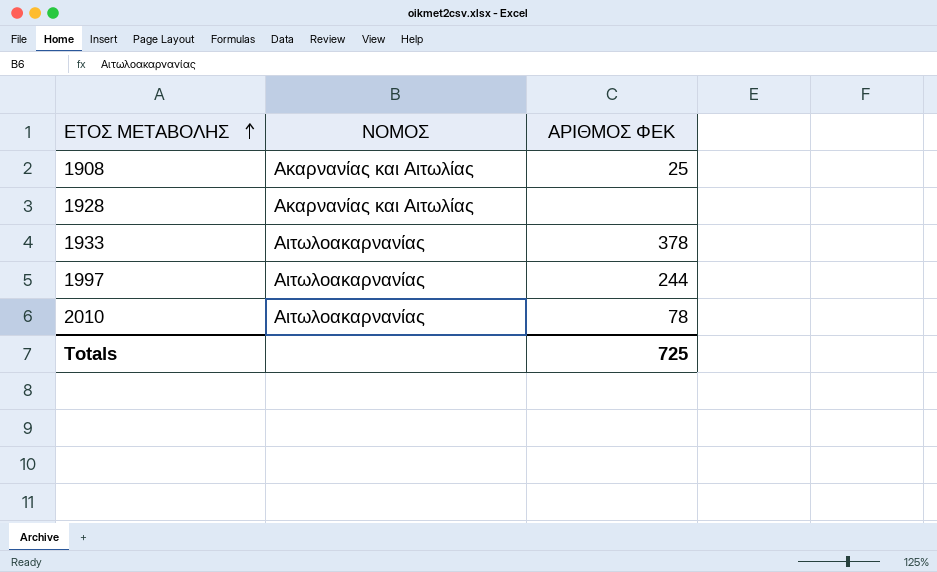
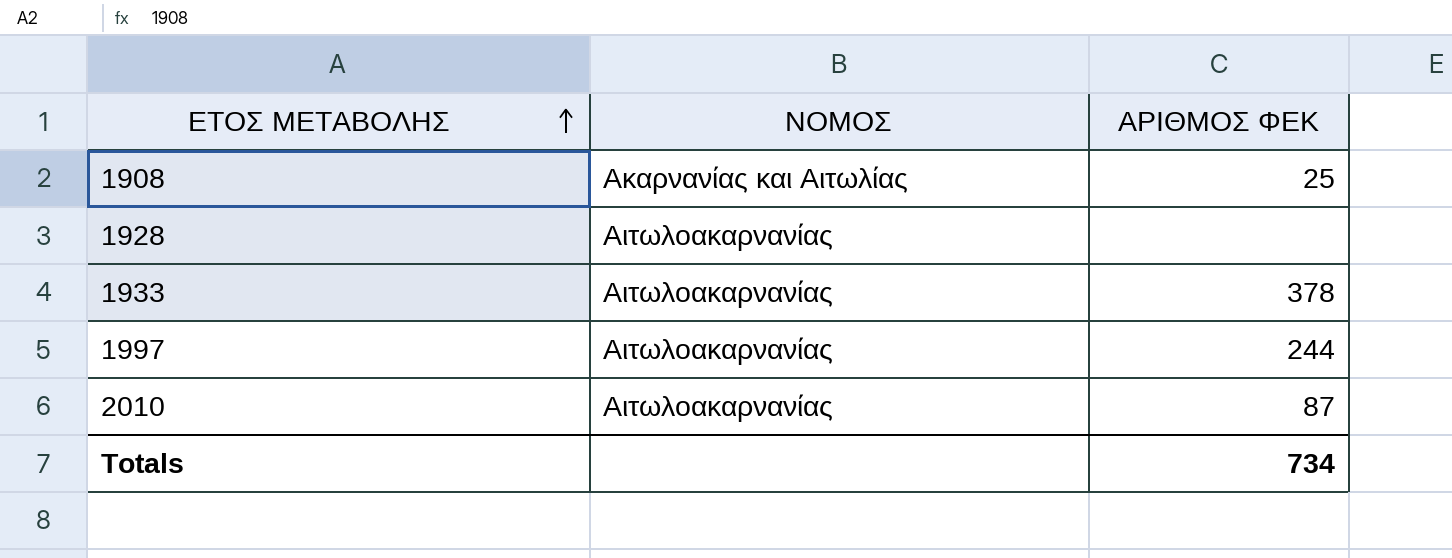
1928 | ΝΟΜΟΣ: Ακαρνανίας και Αιτωλίας -> Αιτωλοακαρνανίας
2010 | ΑΡΙΘΜΟΣ ΦΕΚ: 78 -> 87
Totals | ΑΡΙΘΜΟΣ ΦΕΚ: 725 -> 734

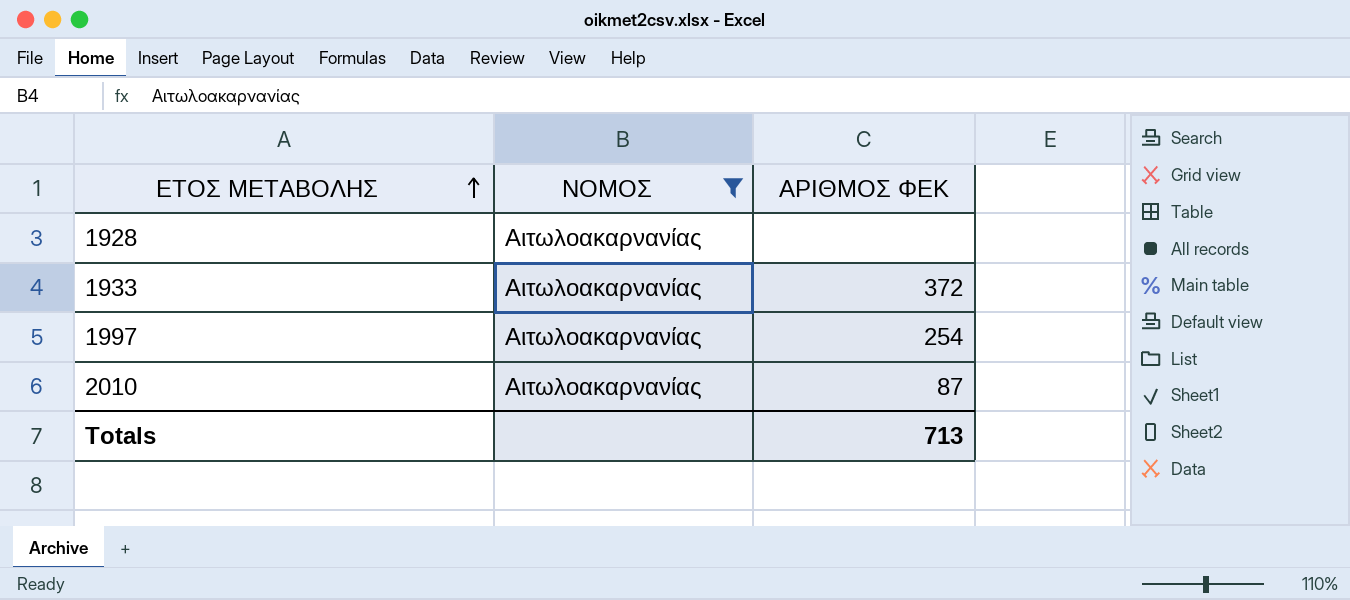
filter: none -> ΝΟΜΟΣ = Αιτωλοακαρνανίας
1933 | ΑΡΙΘΜΟΣ ΦΕΚ: 378 -> 372
1997 | ΑΡΙΘΜΟΣ ΦΕΚ: 244 -> 254
Totals | ΑΡΙΘΜΟΣ ΦΕΚ: 734 -> 713

